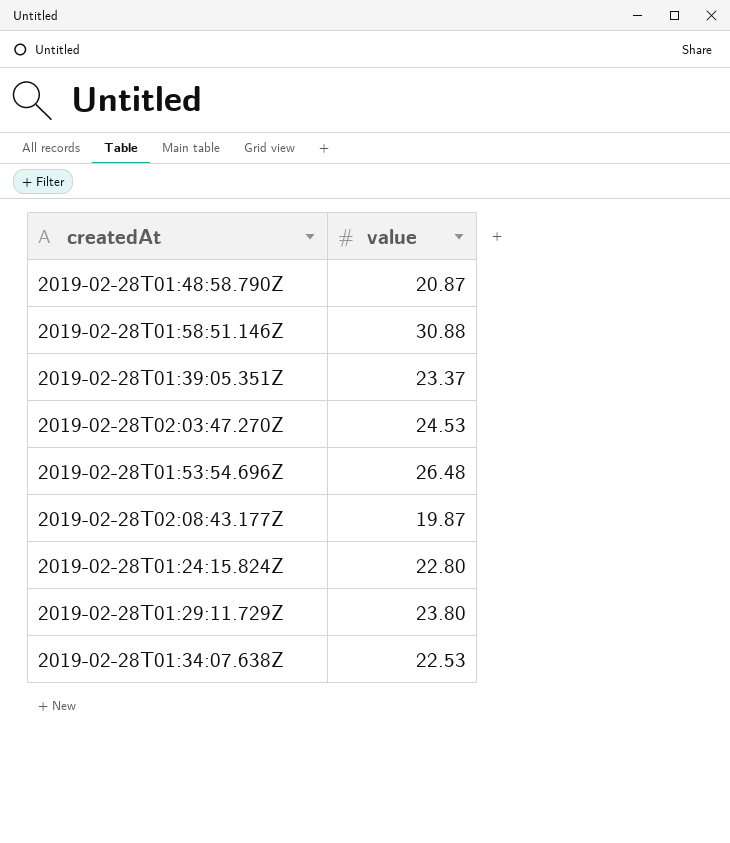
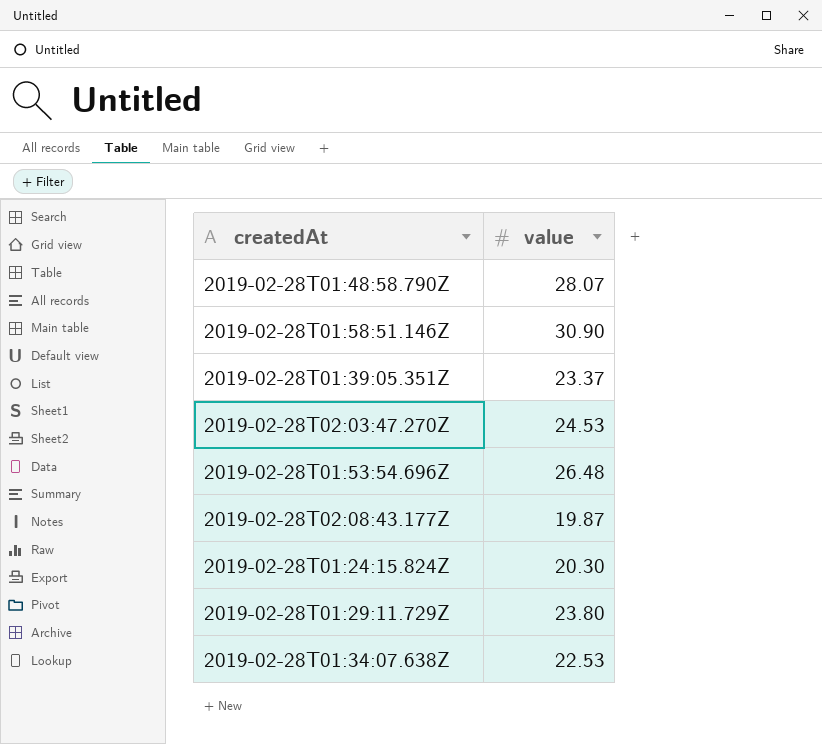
2019-02-28T01:48:58.790Z | value: 20.87 -> 28.07
2019-02-28T01:58:51.146Z | value: 30.88 -> 30.90
2019-02-28T01:24:15.824Z | value: 22.80 -> 20.30

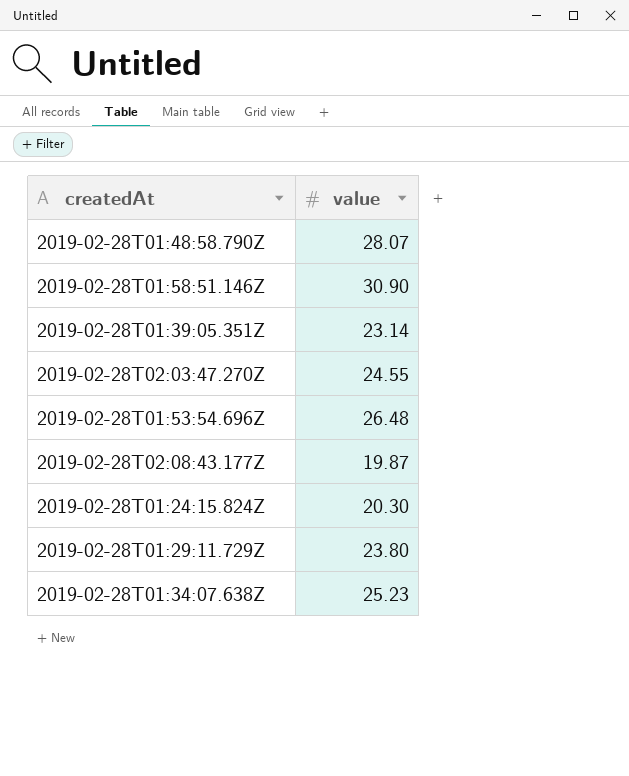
2019-02-28T01:39:05.351Z | value: 23.37 -> 23.14
2019-02-28T02:03:47.270Z | value: 24.53 -> 24.55
2019-02-28T01:34:07.638Z | value: 22.53 -> 25.23

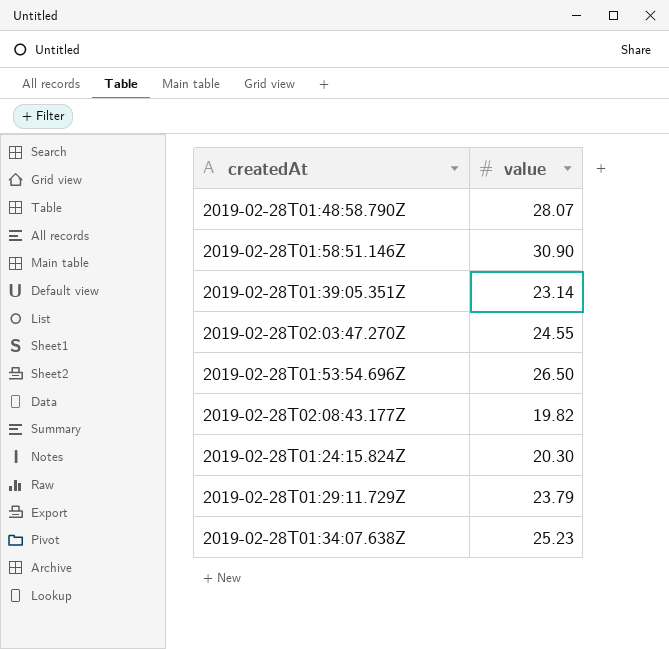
2019-02-28T01:53:54.696Z | value: 26.48 -> 26.50
2019-02-28T02:08:43.177Z | value: 19.87 -> 19.82
2019-02-28T01:29:11.729Z | value: 23.80 -> 23.79

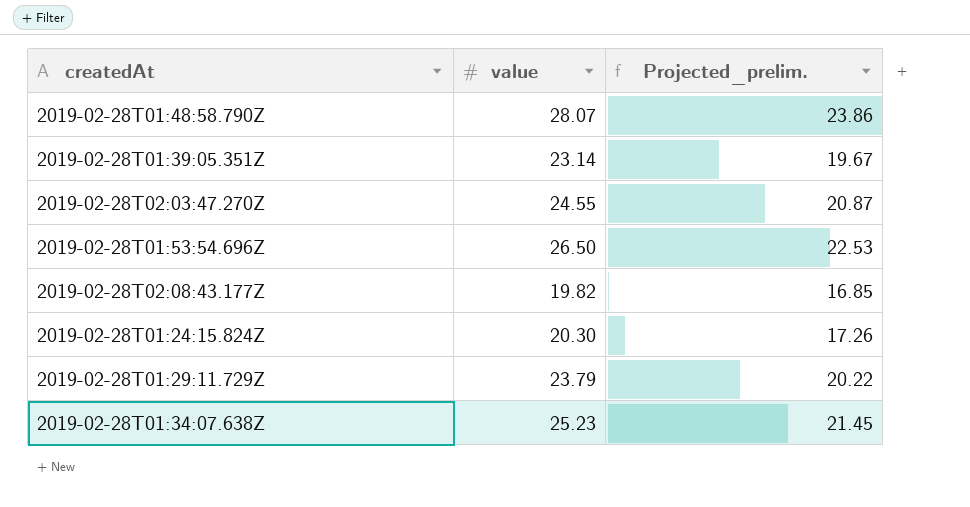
column Projected_prelim. | formula: none -> [value] * 0.85
row 2019-02-28T01:58:51.146Z: 30.90 -> none

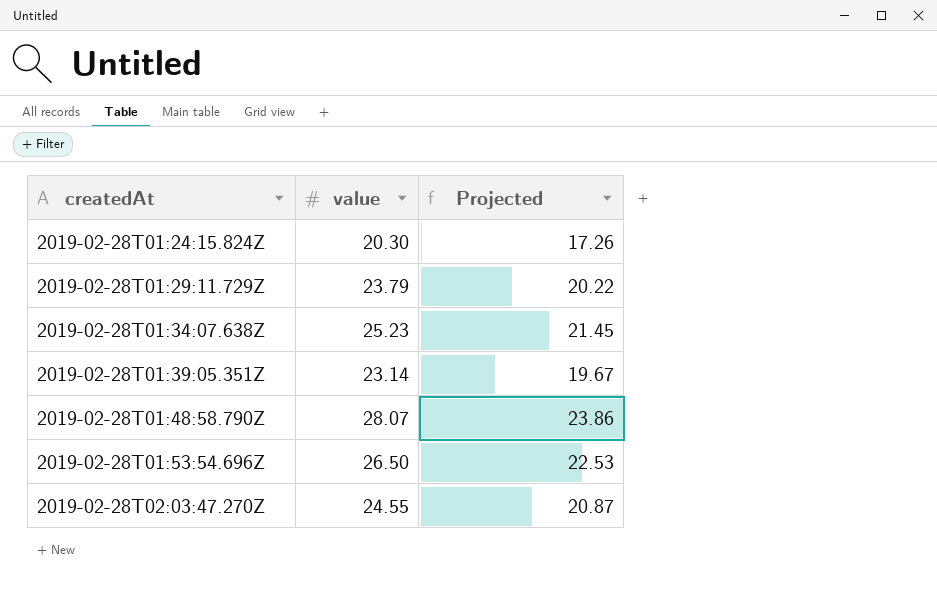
row order: none -> createdAt ascending
column name: Projected_prelim. -> Projected
row 2019-02-28T02:08:43.177Z: 19.82 | 16.85 -> none

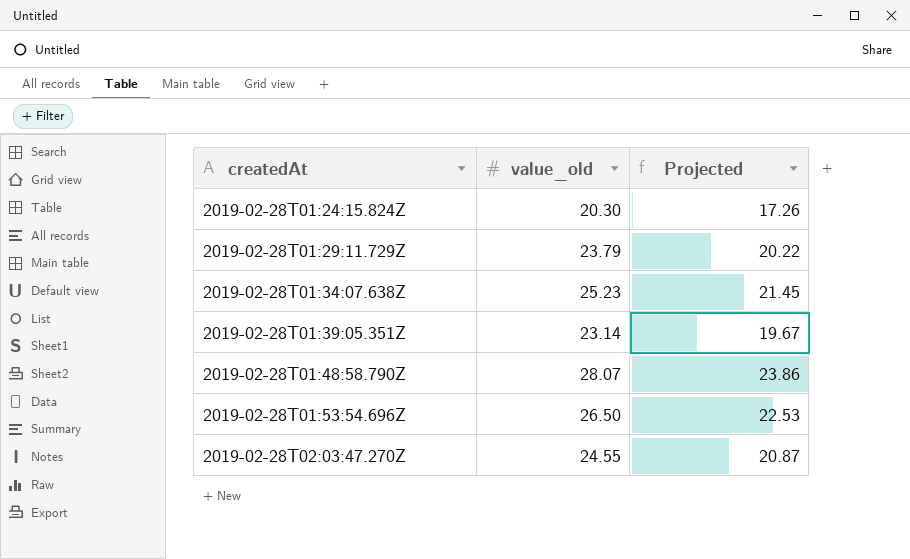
column name: value -> value_old

